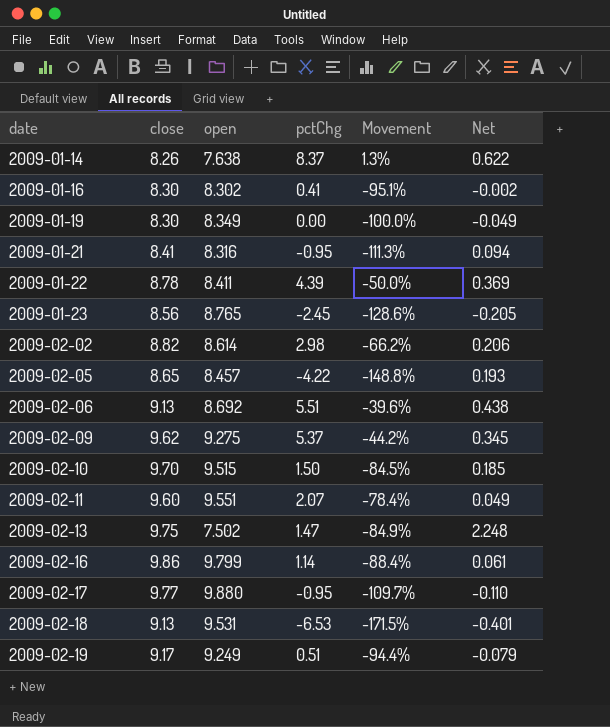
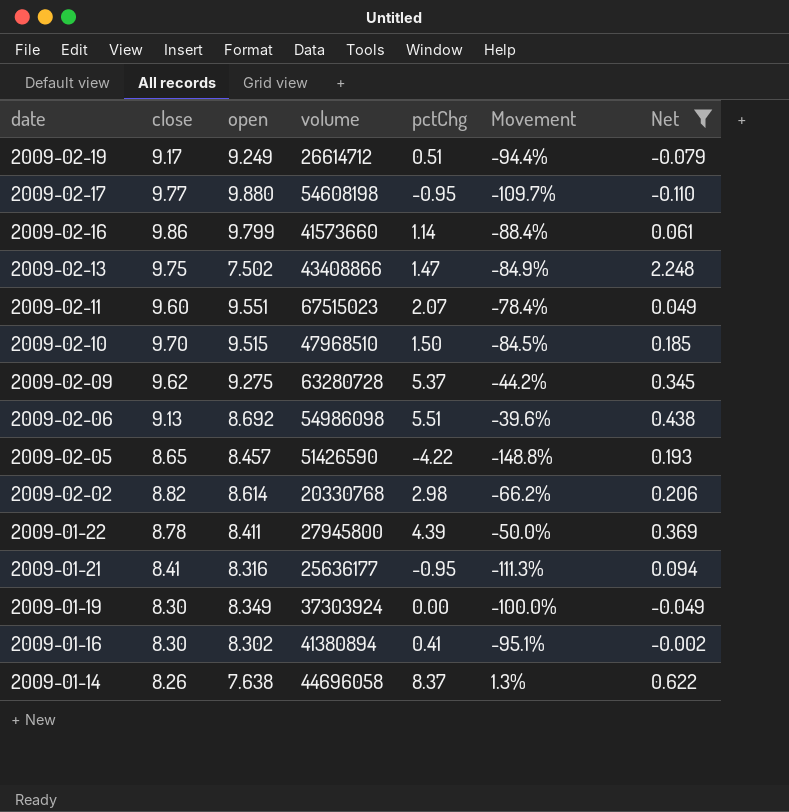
filter: none -> Net >= -0.110
row order: date ascending -> date descending
column volume | position: none -> 4

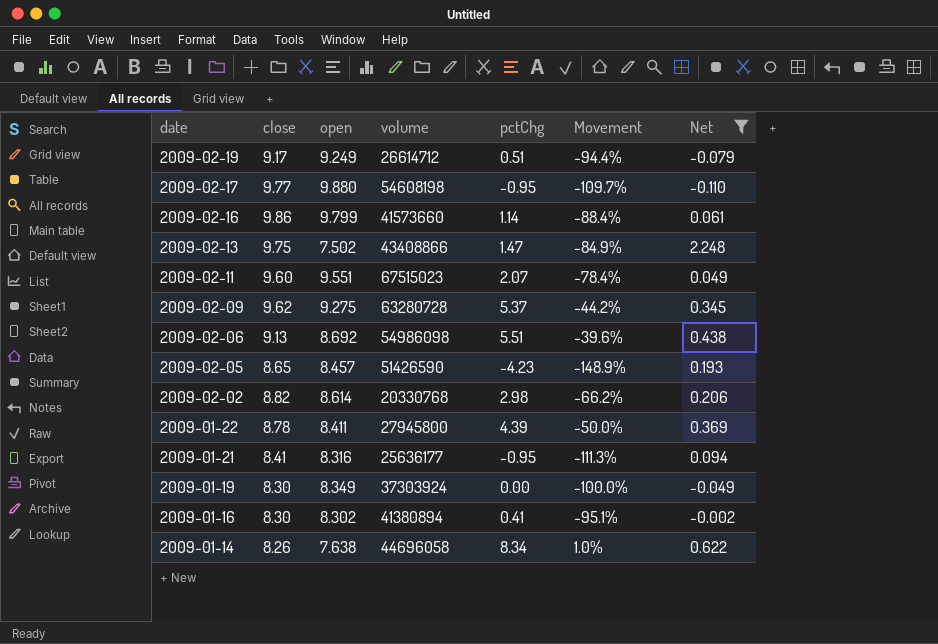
row 2009-02-10: 9.70 | 9.515 | 47968510 | 1.50 | -84.5% | 0.185 -> none
2009-02-05 | pctChg: -4.22 -> -4.23
2009-02-05 | Movement: -148.8% -> -148.9%
2009-01-14 | pctChg: 8.37 -> 8.34
2009-01-14 | Movement: 1.3% -> 1.0%

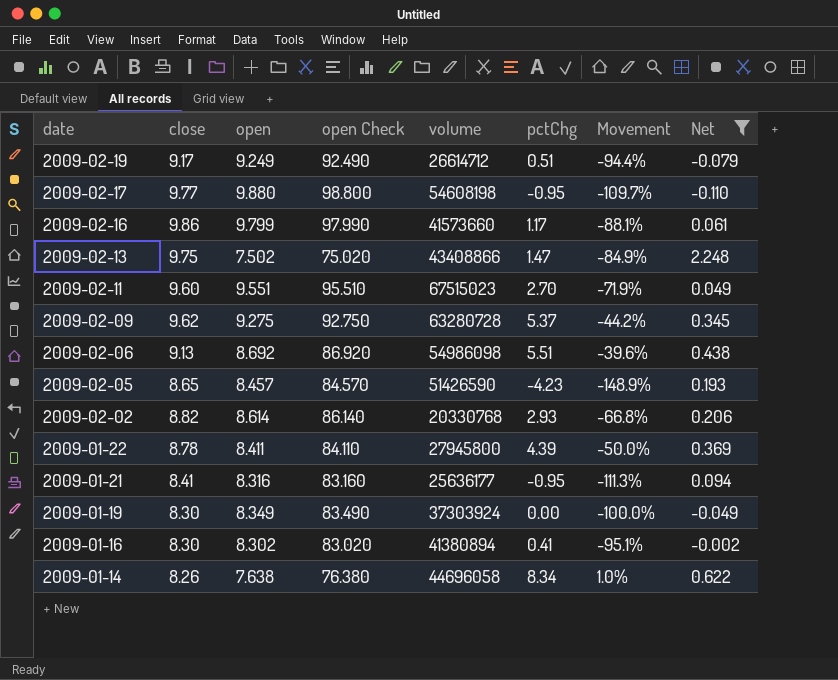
column open Check | formula: none -> [open] * 10
2009-02-16 | pctChg: 1.14 -> 1.17
2009-02-16 | Movement: -88.4% -> -88.1%
2009-02-11 | pctChg: 2.07 -> 2.70
2009-02-11 | Movement: -78.4% -> -71.9%
2009-02-02 | pctChg: 2.98 -> 2.93
2009-02-02 | Movement: -66.2% -> -66.8%

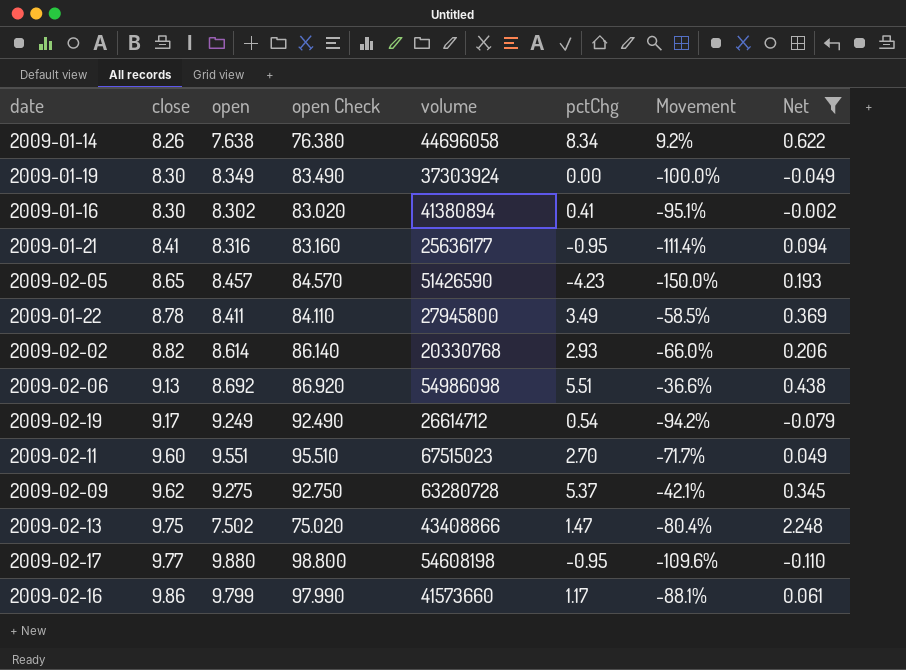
row order: date descending -> close ascending
column Movement | formula: ([pctChg] - [close]) / [close] -> ([pctChg] - [open]) / [open]
2009-01-22 | pctChg: 4.39 -> 3.49
2009-02-19 | pctChg: 0.51 -> 0.54

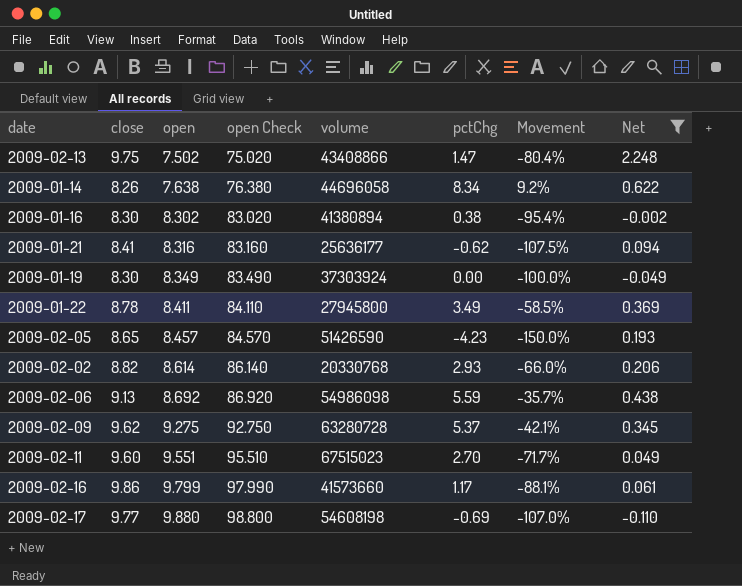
row order: close ascending -> open ascending
row 2009-02-19: 9.17 | 9.249 | 92.490 | 26614712 | 0.54 | -94.2% | -0.079 -> none
2009-01-16 | pctChg: 0.41 -> 0.38
2009-01-16 | Movement: -95.1% -> -95.4%
2009-01-21 | pctChg: -0.95 -> -0.62
2009-01-21 | Movement: -111.4% -> -107.5%
2009-02-06 | pctChg: 5.51 -> 5.59
2009-02-06 | Movement: -36.6% -> -35.7%
2009-02-17 | pctChg: -0.95 -> -0.69
2009-02-17 | Movement: -109.6% -> -107.0%

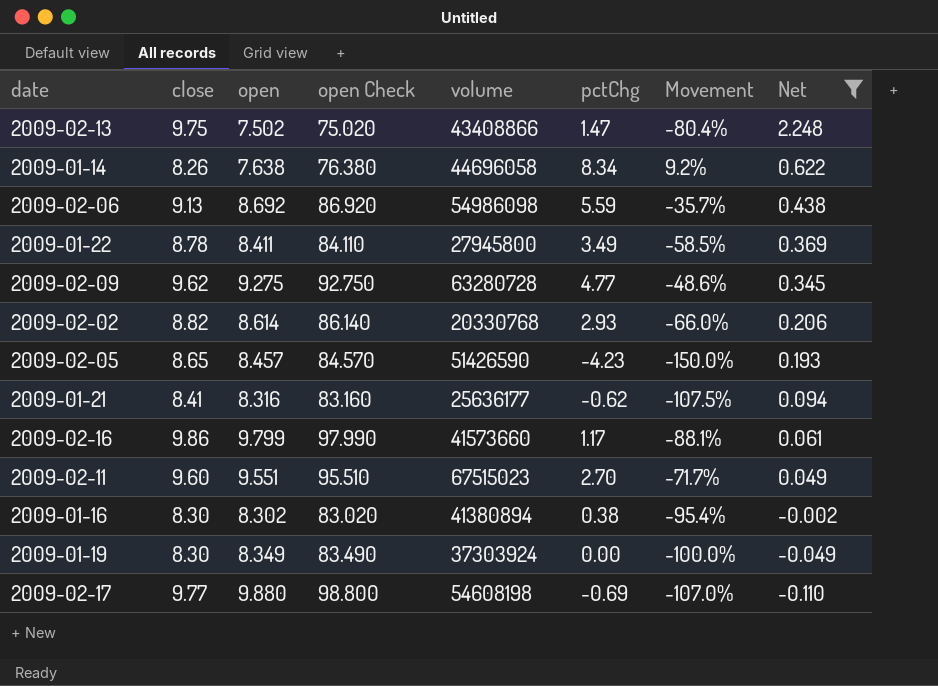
row order: open ascending -> Net descending
2009-02-09 | pctChg: 5.37 -> 4.77
2009-02-09 | Movement: -42.1% -> -48.6%

